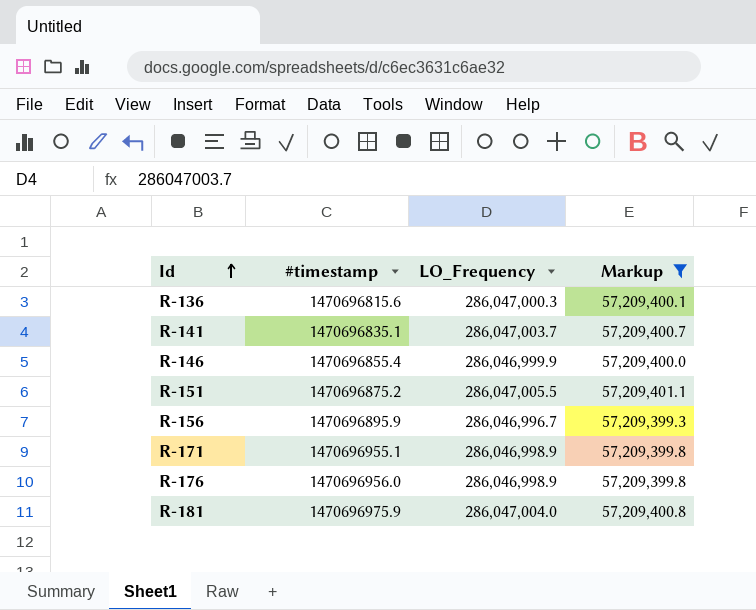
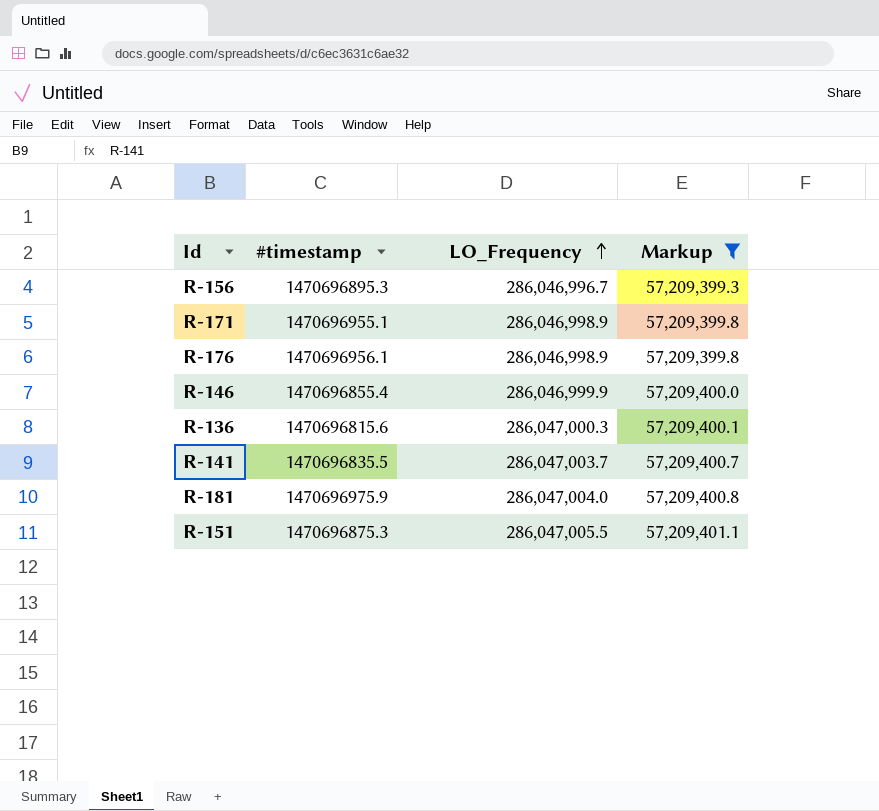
row order: Id ascending -> LO_Frequency ascending
R-156 | #timestamp: 1470696895.9 -> 1470696895.3
R-176 | #timestamp: 1470696956.0 -> 1470696956.1
R-141 | #timestamp: 1470696835.1 -> 1470696835.5
R-151 | #timestamp: 1470696875.2 -> 1470696875.3

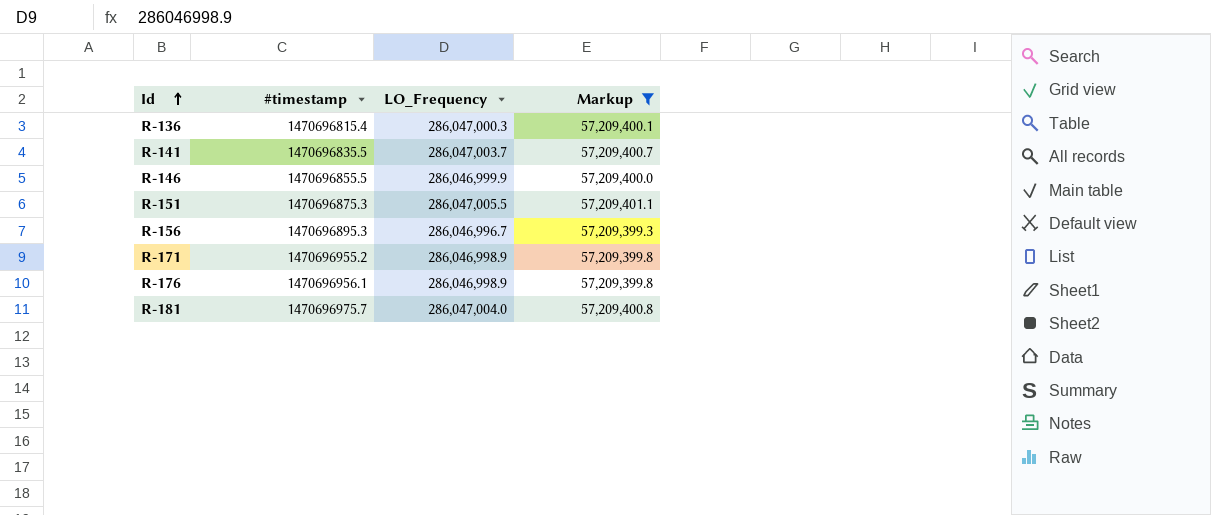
row order: LO_Frequency ascending -> Id ascending
R-136 | #timestamp: 1470696815.6 -> 1470696815.4
R-146 | #timestamp: 1470696855.4 -> 1470696855.5
R-171 | #timestamp: 1470696955.1 -> 1470696955.2
R-181 | #timestamp: 1470696975.9 -> 1470696975.7

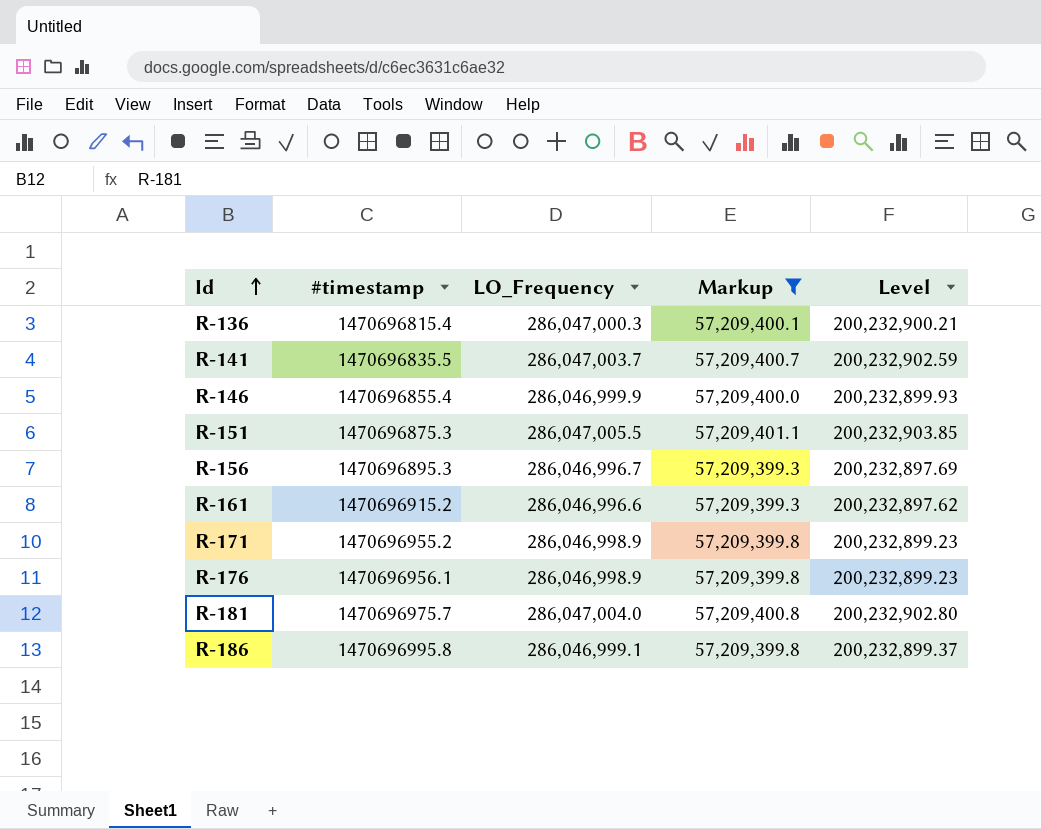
column Level | formula: none -> [LO_Frequency] * 0.7
R-146 | #timestamp: 1470696855.5 -> 1470696855.4
row R-161: none -> 1470696915.2 | 286,046,996.6 | 57,209,399.3 | 200,232,897.62
row R-186: none -> 1470696995.8 | 286,046,999.1 | 57,209,399.8 | 200,232,899.37

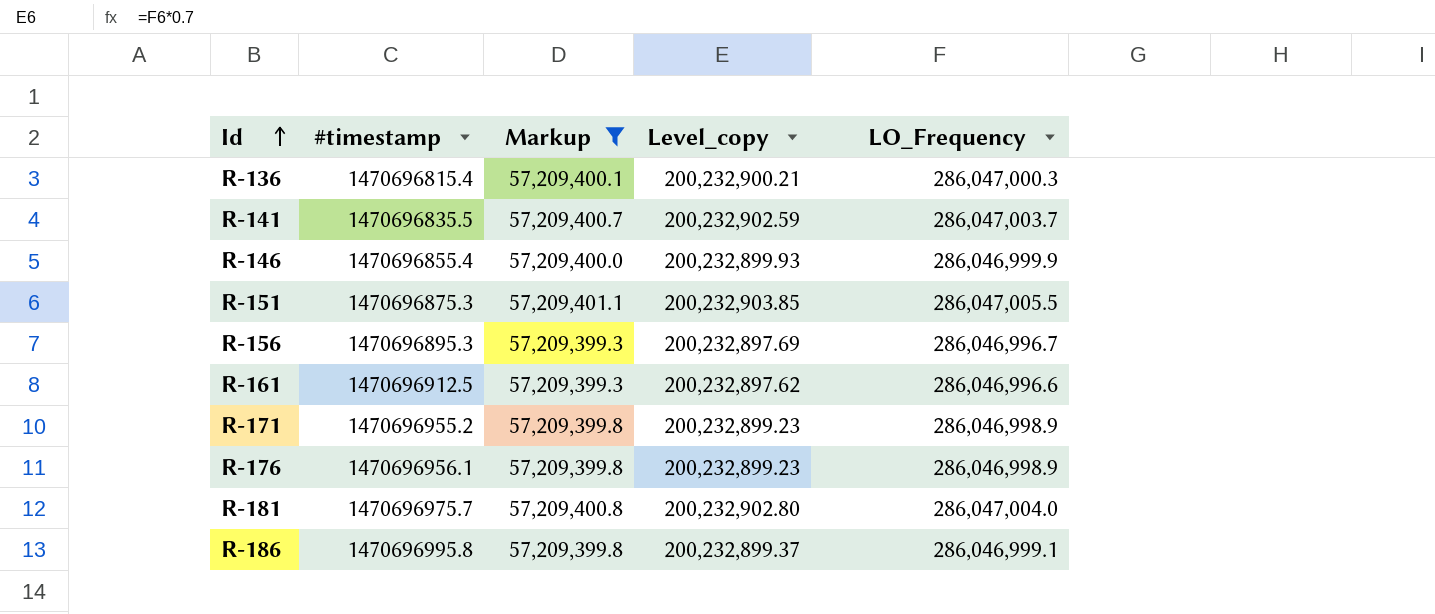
column name: Level -> Level_copy
column LO_Frequency | position: 3 -> 5
R-161 | #timestamp: 1470696915.2 -> 1470696912.5

